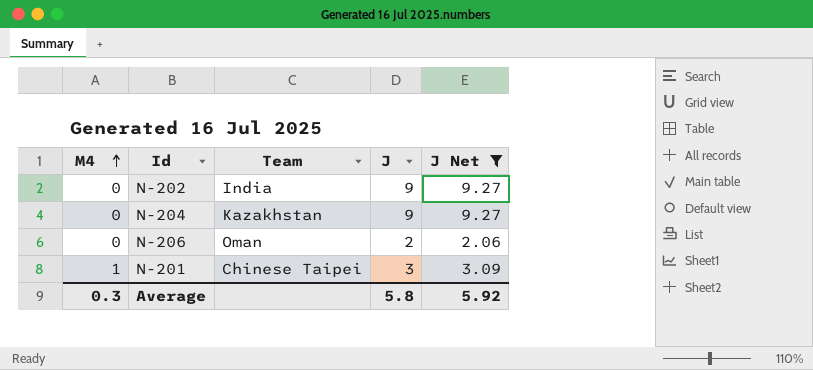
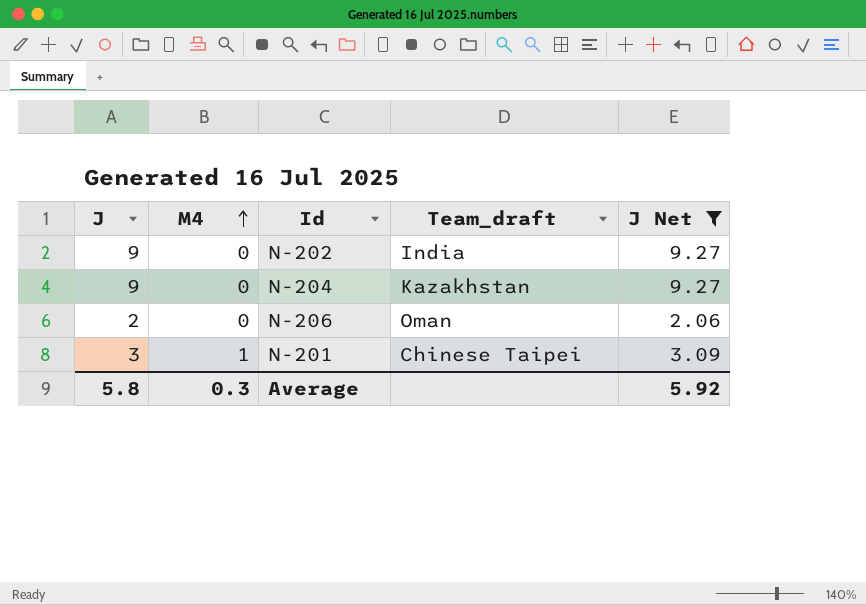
column J | position: 4 -> 1
column name: Team -> Team_draft

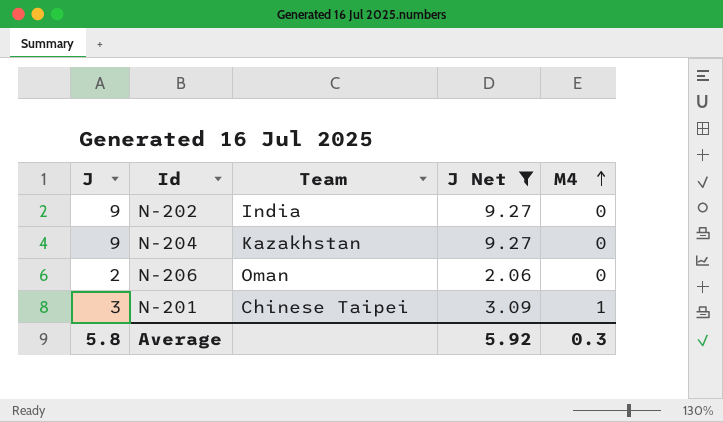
column name: Team_draft -> Team
column M4 | position: 2 -> 5

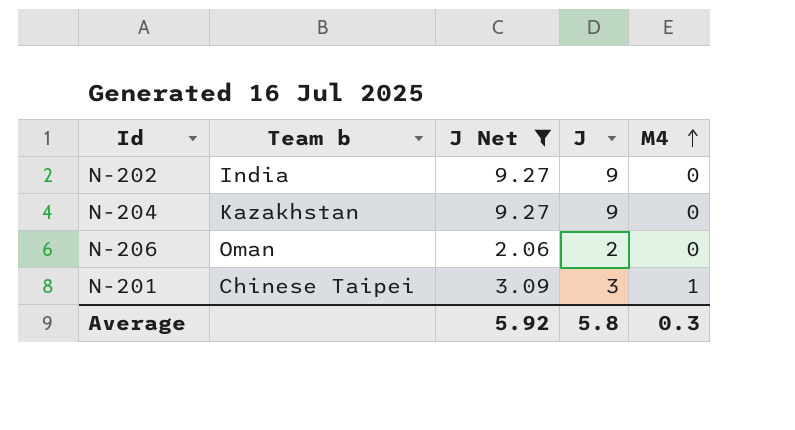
column name: Team -> Team b
column J | position: 1 -> 4

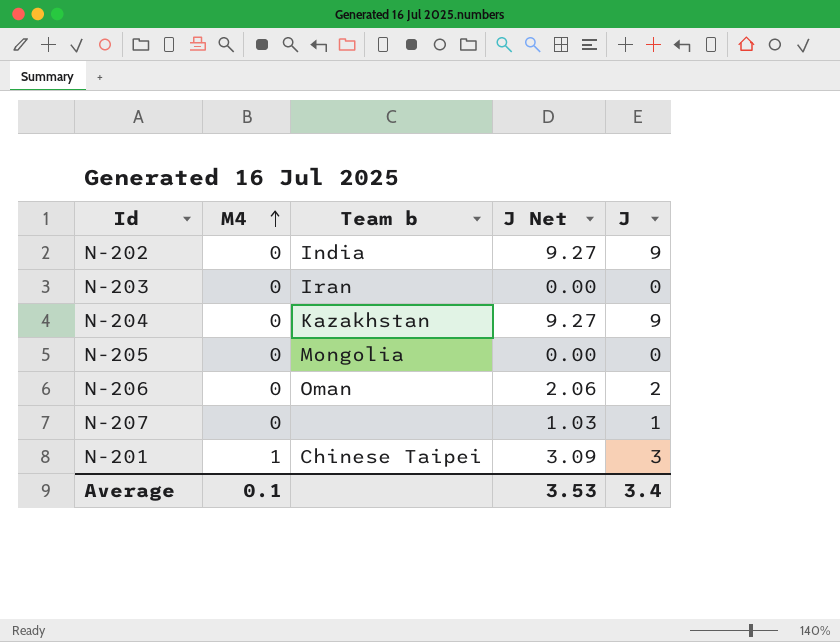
filter: J Net >= 2.06 -> none
column M4 | position: 5 -> 2
Average | M4: 0.3 -> 0.1
Average | J Net: 5.92 -> 3.53
Average | J: 5.8 -> 3.4

